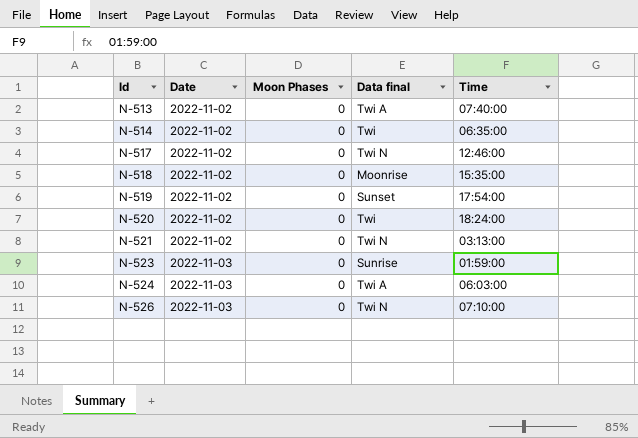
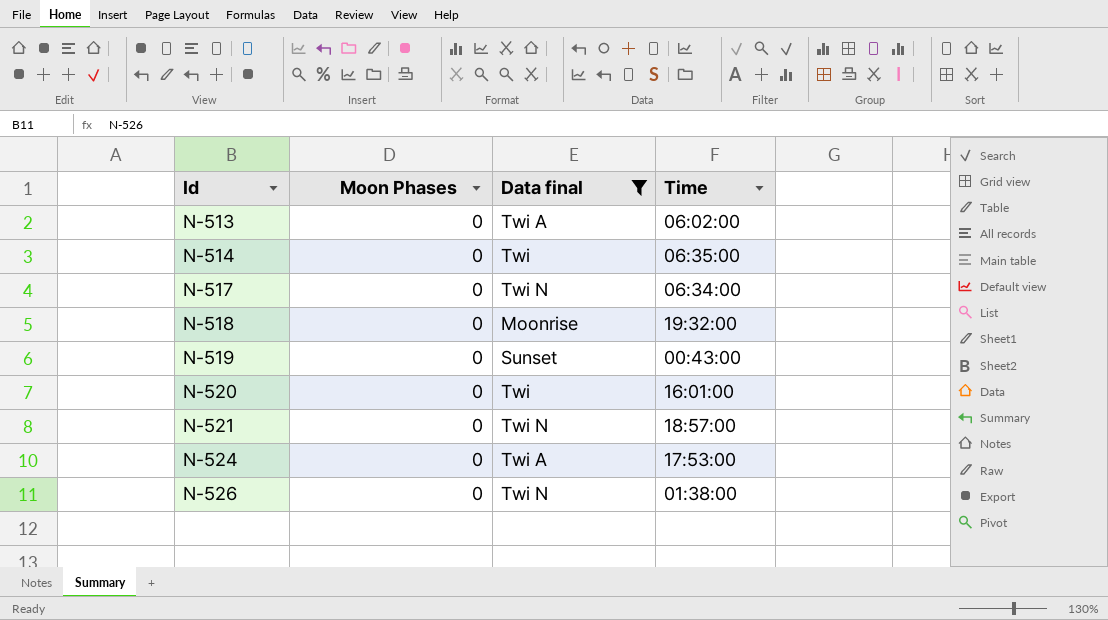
filter: none -> Data final != Sunrise
column Date | position: 2 -> none
N-513 | Time: 07:40:00 -> 06:02:00
N-517 | Time: 12:46:00 -> 06:34:00
N-518 | Time: 15:35:00 -> 19:32:00
N-519 | Time: 17:54:00 -> 00:43:00
N-520 | Time: 18:24:00 -> 16:01:00
N-521 | Time: 03:13:00 -> 18:57:00
N-524 | Time: 06:03:00 -> 17:53:00
N-526 | Time: 07:10:00 -> 01:38:00

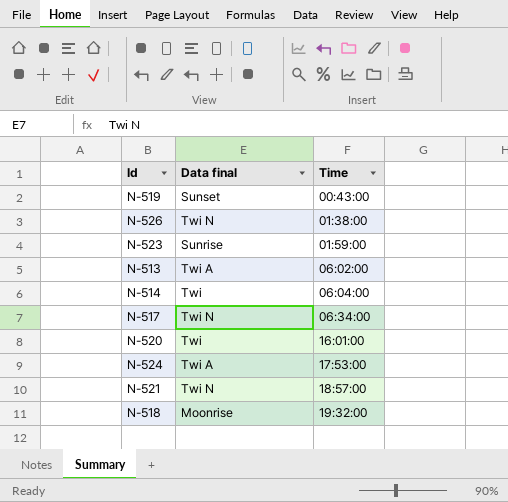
filter: Data final != Sunrise -> none
row order: Id ascending -> Time ascending
column Moon Phases | position: 2 -> none
N-514 | Time: 06:35:00 -> 06:04:00

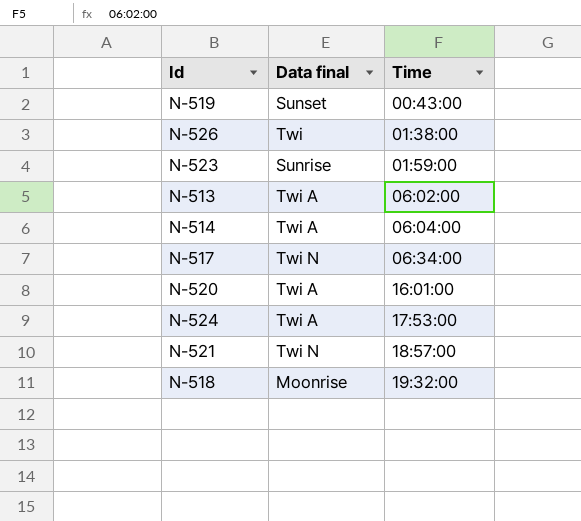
N-526 | Data final: Twi N -> Twi
N-514 | Data final: Twi -> Twi A
N-520 | Data final: Twi -> Twi A

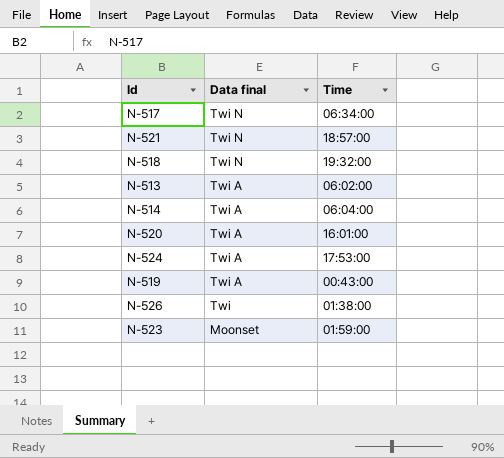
row order: Time ascending -> Data final descending
N-518 | Data final: Moonrise -> Twi N
N-519 | Data final: Sunset -> Twi A
N-523 | Data final: Sunrise -> Moonset

